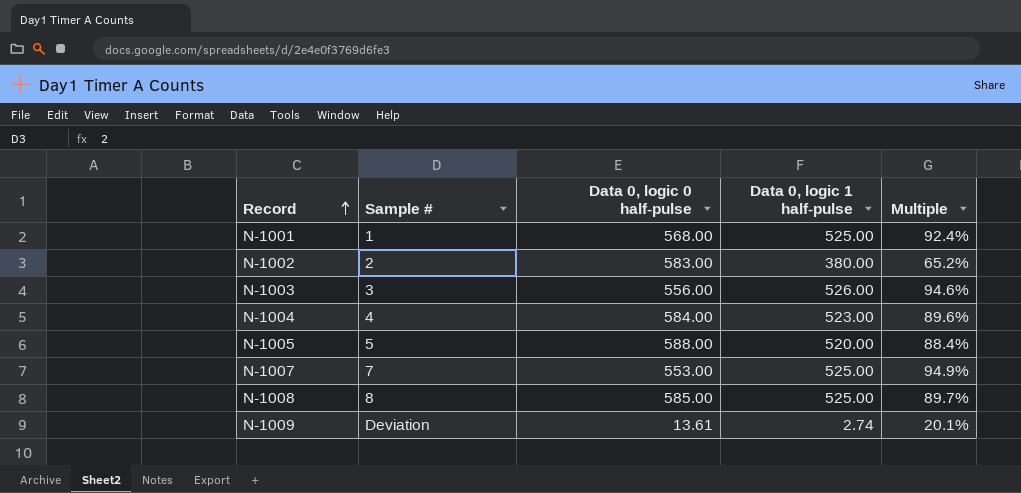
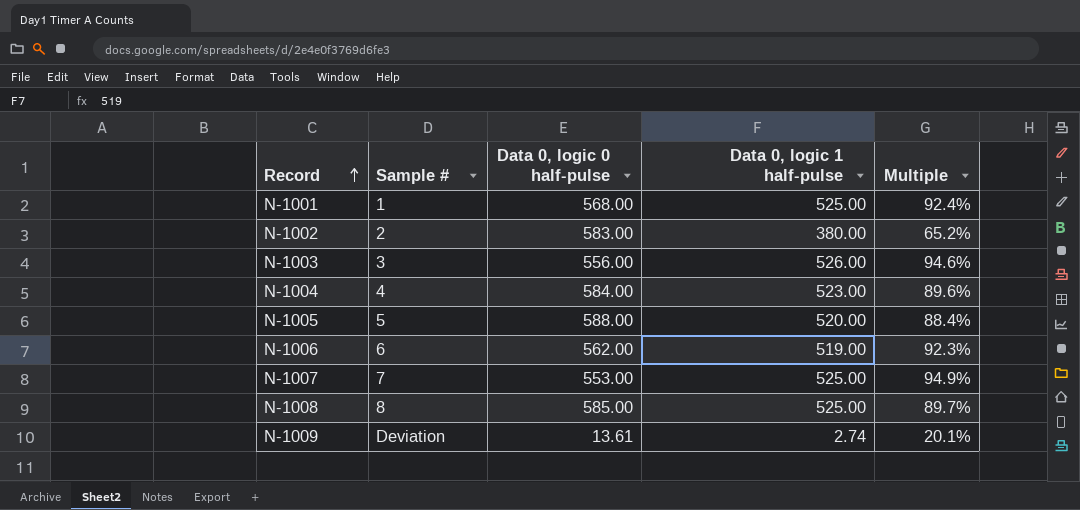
row N-1006: none -> 6 | 562.00 | 519.00 | 92.3%

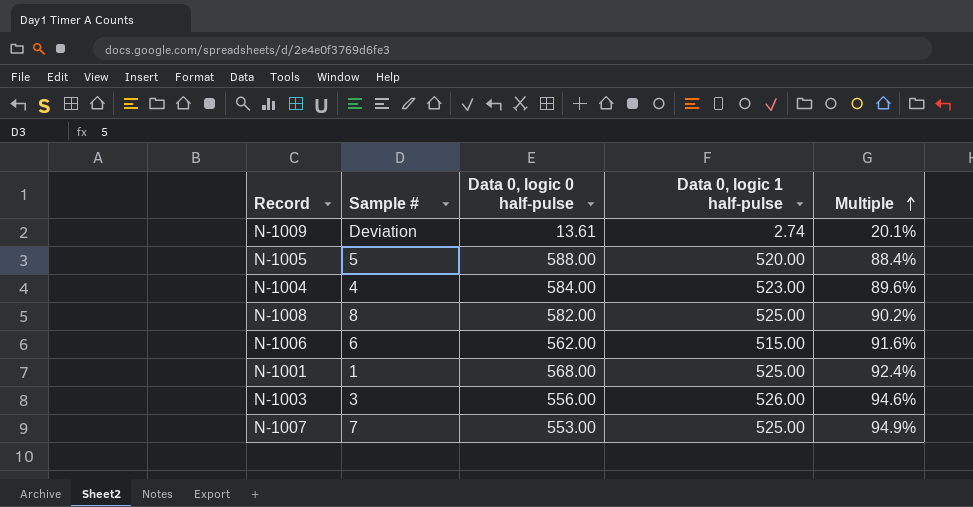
row order: Record ascending -> Multiple ascending
row N-1002: 2 | 583.00 | 380.00 | 65.2% -> none
N-1008 | Data 0, logic 0 half-pulse: 585.00 -> 582.00
N-1008 | Multiple: 89.7% -> 90.2%
N-1006 | Data 0, logic 1 half-pulse: 519.00 -> 515.00
N-1006 | Multiple: 92.3% -> 91.6%

